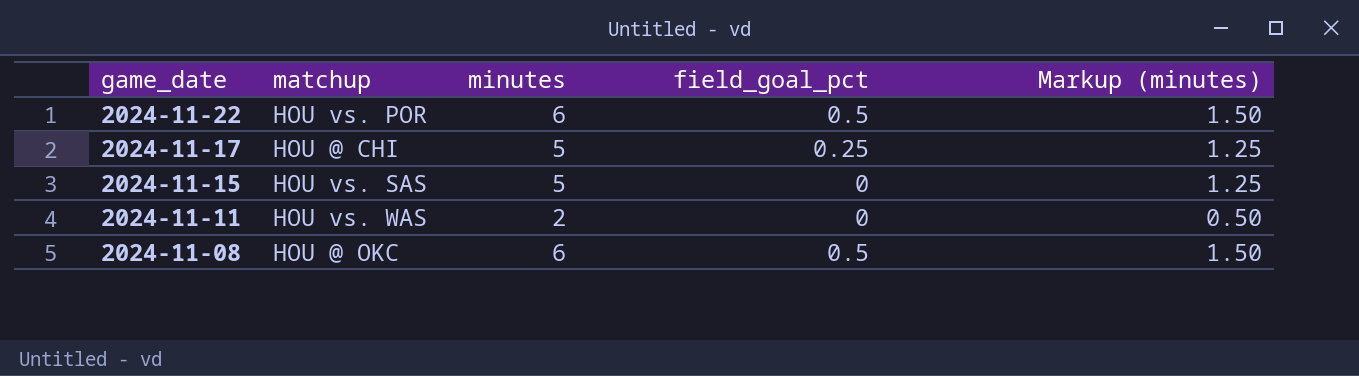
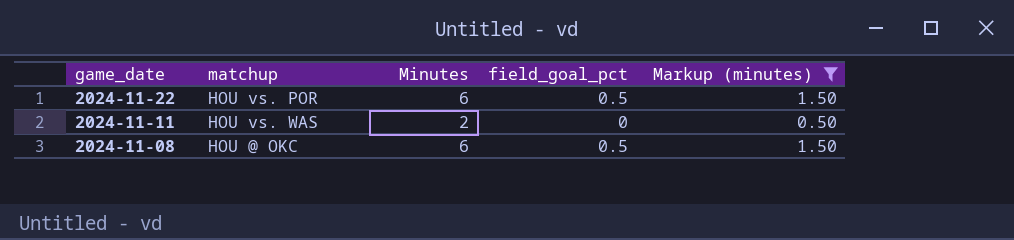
filter: none -> Markup (minutes) != 1.25
column name: minutes -> Minutes

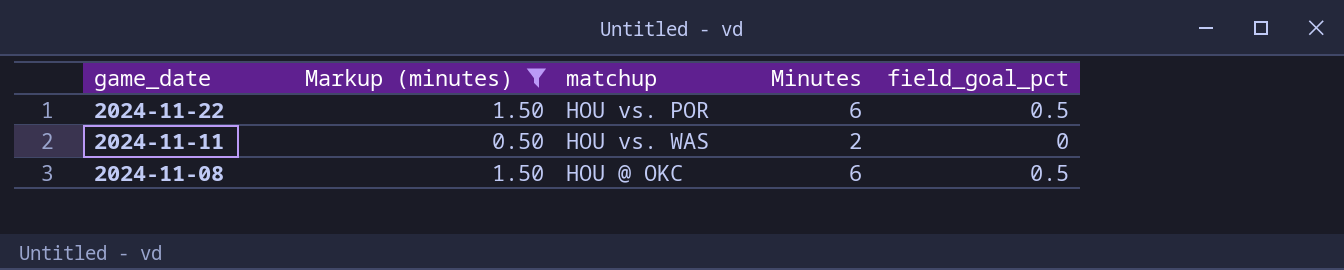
column Markup (minutes) | position: 5 -> 2

